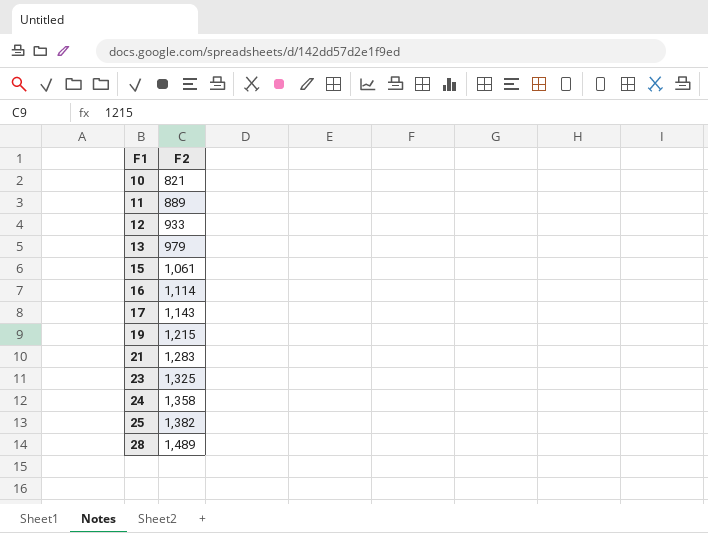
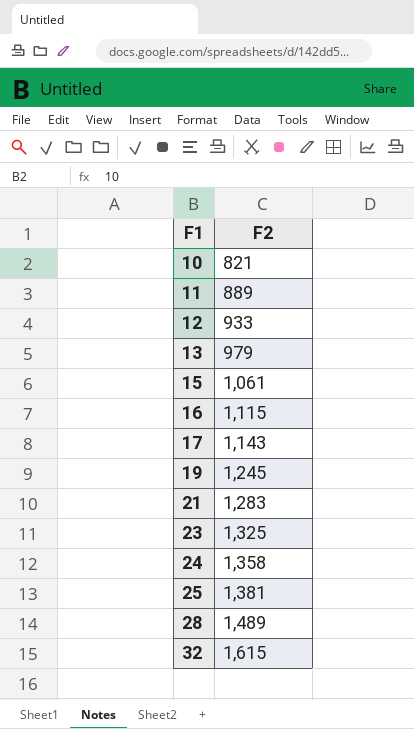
16 | F2: 1,114 -> 1,115
19 | F2: 1,215 -> 1,245
25 | F2: 1,382 -> 1,381
row 32: none -> 1,615

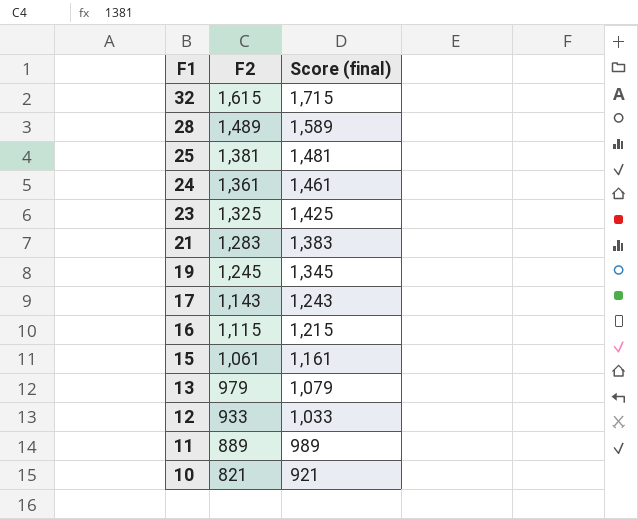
row order: F1 ascending -> F1 descending
column Score (final) | formula: none -> [F2] + 100
24 | F2: 1,358 -> 1,361

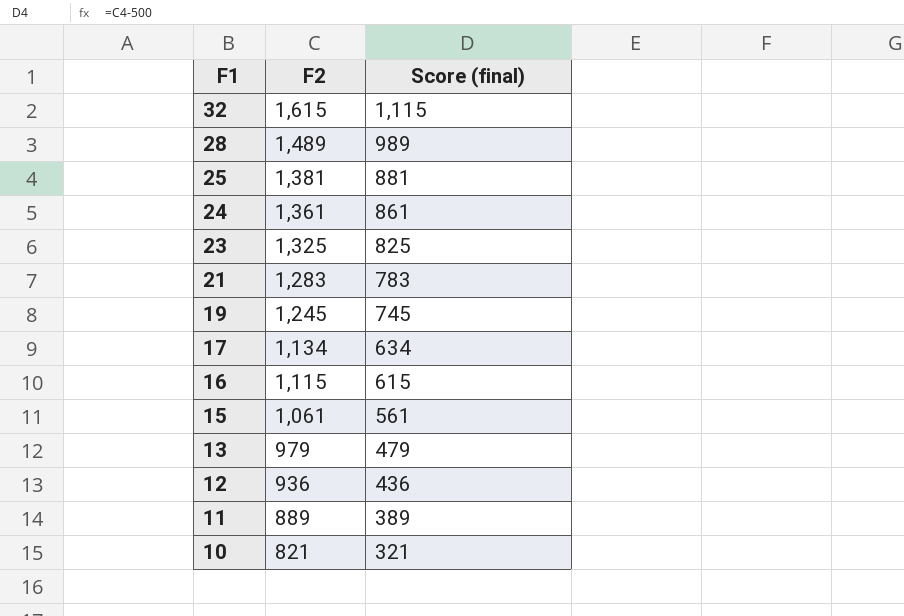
column Score (final) | formula: [F2] + 100 -> [F2] - 500
17 | F2: 1,143 -> 1,134
12 | F2: 933 -> 936

